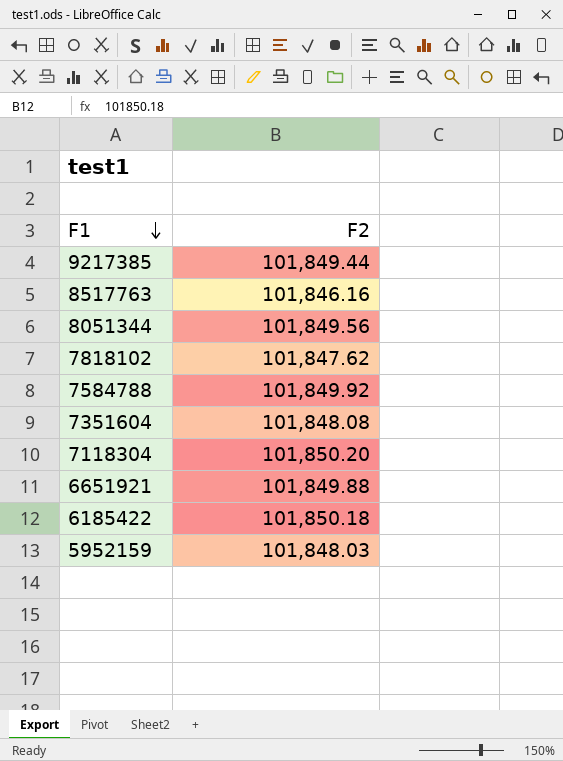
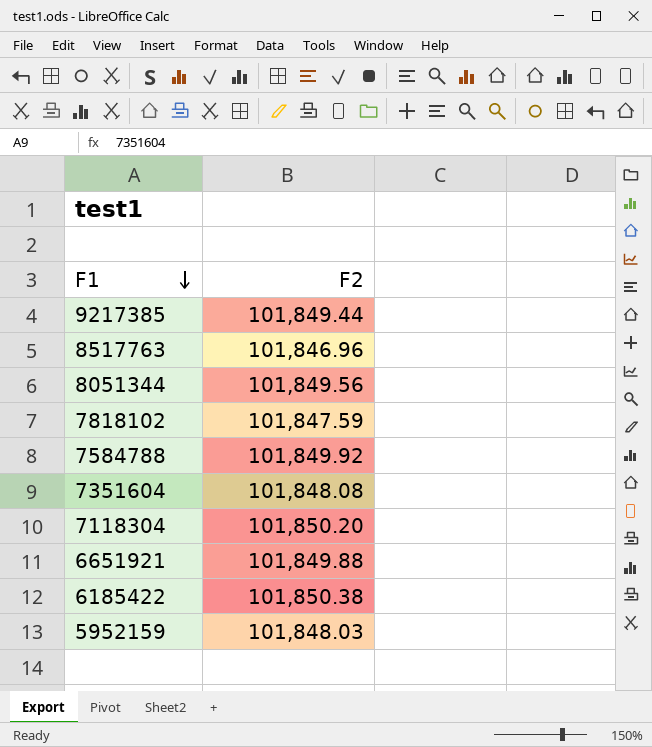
8517763 | F2: 101,846.16 -> 101,846.96
7818102 | F2: 101,847.62 -> 101,847.59
6185422 | F2: 101,850.18 -> 101,850.38

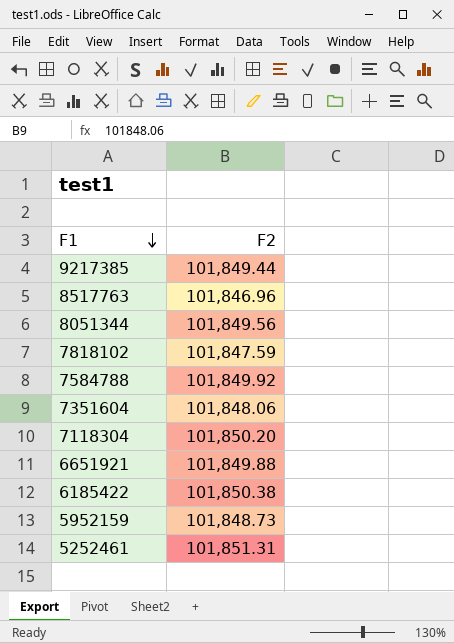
7351604 | F2: 101,848.08 -> 101,848.06
5952159 | F2: 101,848.03 -> 101,848.73
row 5252461: none -> 101,851.31

